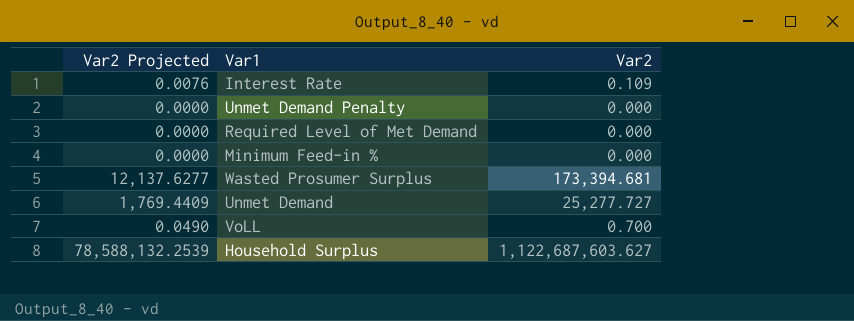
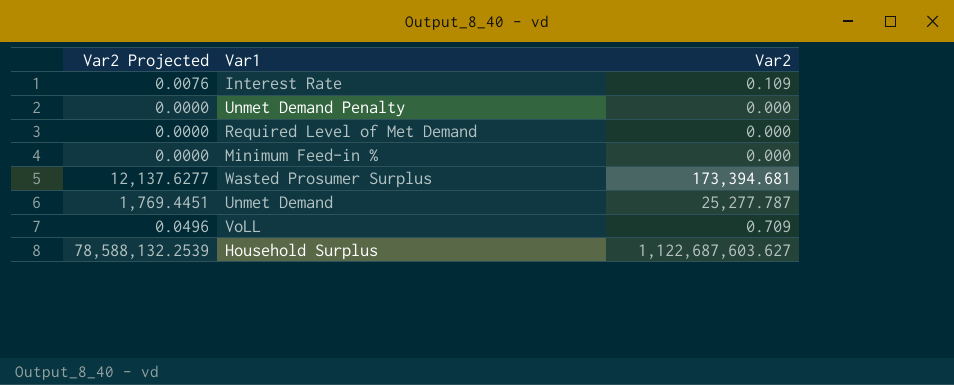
Unmet Demand | Var2 Projected: 1,769.4409 -> 1,769.4451
Unmet Demand | Var2: 25,277.727 -> 25,277.787
VoLL | Var2 Projected: 0.0490 -> 0.0496
VoLL | Var2: 0.700 -> 0.709

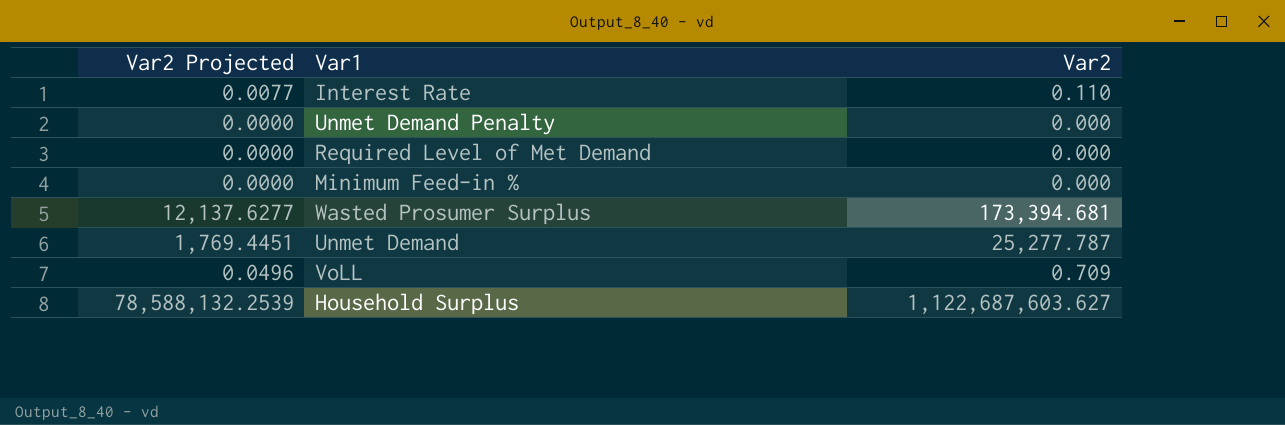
Interest Rate | Var2 Projected: 0.0076 -> 0.0077
Interest Rate | Var2: 0.109 -> 0.110

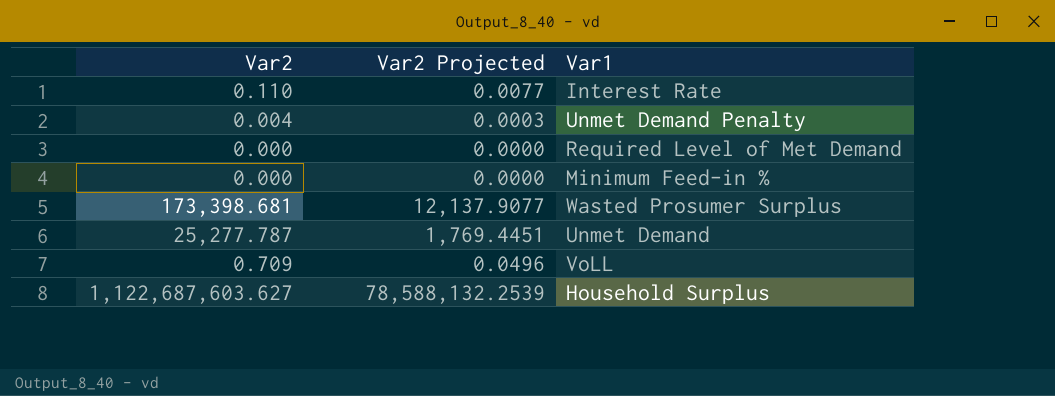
column Var2 | position: 3 -> 1
Unmet Demand Penalty | Var2: 0.000 -> 0.004
Unmet Demand Penalty | Var2 Projected: 0.0000 -> 0.0003
Wasted Prosumer Surplus | Var2: 173,394.681 -> 173,398.681
Wasted Prosumer Surplus | Var2 Projected: 12,137.6277 -> 12,137.9077

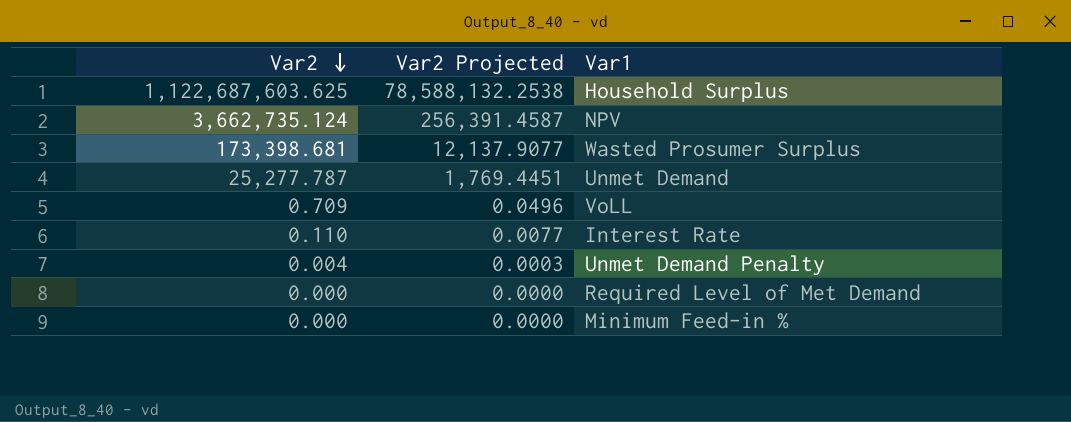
row order: none -> Var2 descending
Household Surplus | Var2: 1,122,687,603.627 -> 1,122,687,603.625
Household Surplus | Var2 Projected: 78,588,132.2539 -> 78,588,132.2538
row NPV: none -> 3,662,735.124 | 256,391.4587

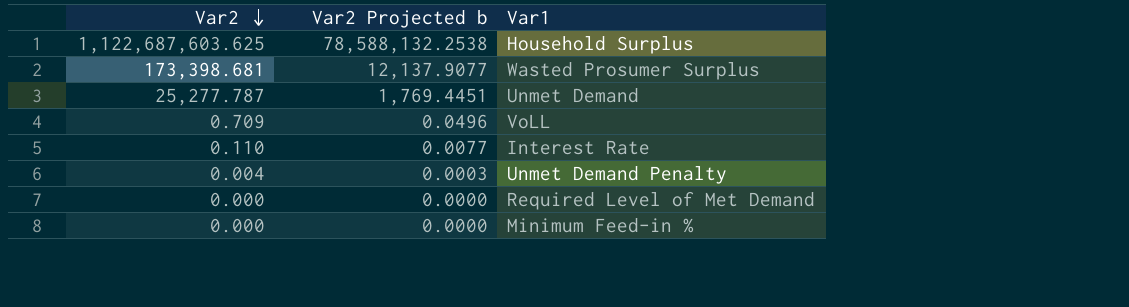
column name: Var2 Projected -> Var2 Projected b
row NPV: 3,662,735.124 | 256,391.4587 -> none

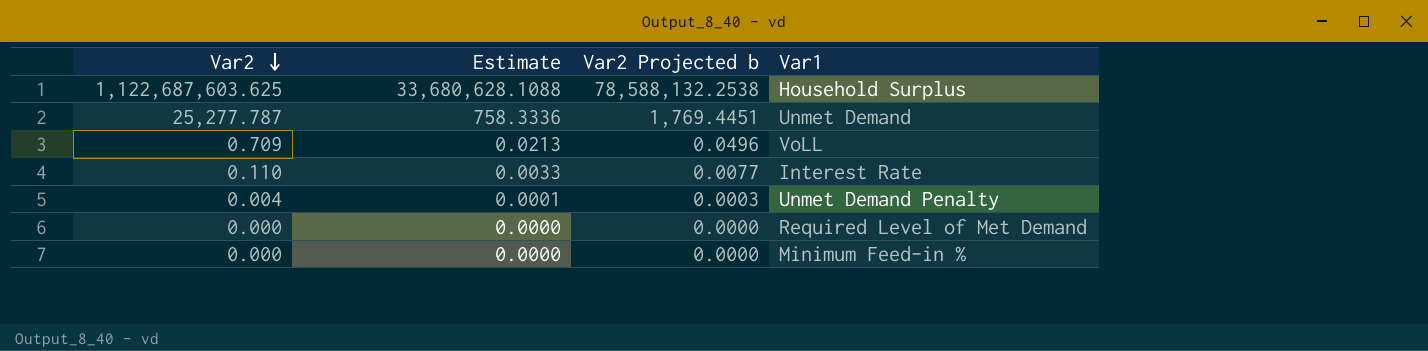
column Estimate | formula: none -> [Var2] * 0.03
row Wasted Prosumer Surplus: 173,398.681 | 12,137.9077 -> none

